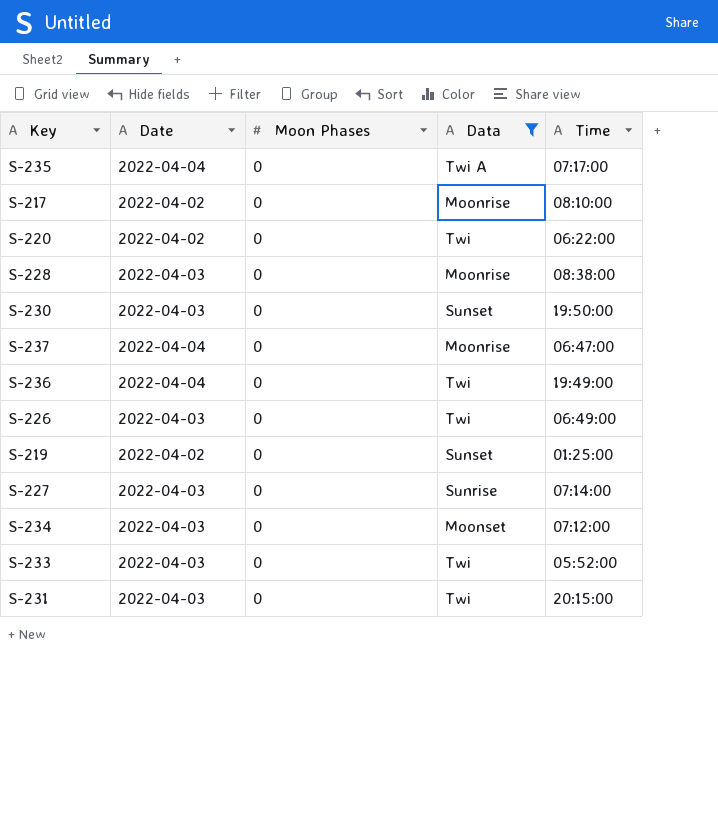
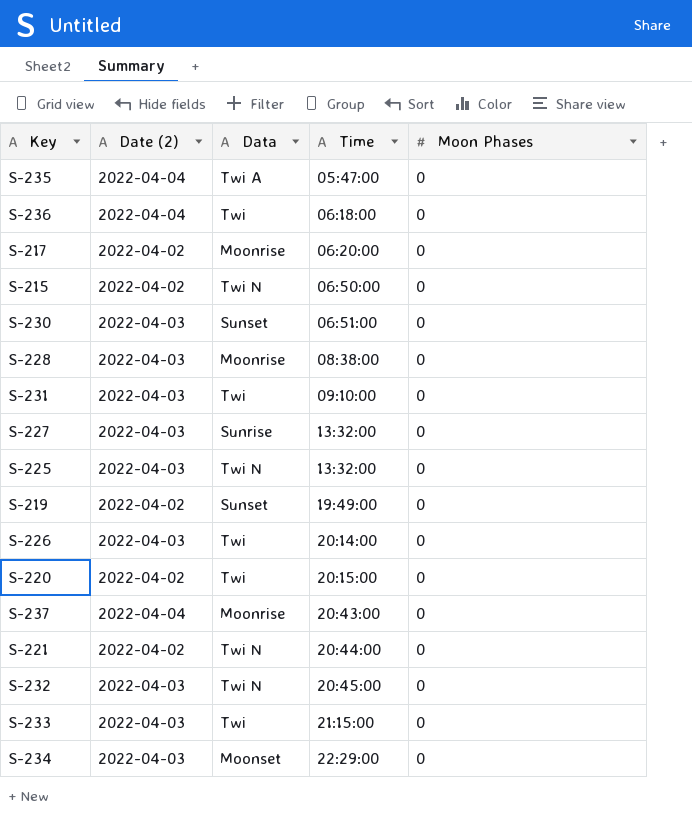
filter: Data != Twi N -> none
row order: none -> Time ascending
column name: Date -> Date (2)
column Moon Phases | position: 3 -> 5
S-235 | Time: 07:17:00 -> 05:47:00
S-236 | Time: 19:49:00 -> 06:18:00
S-217 | Time: 08:10:00 -> 06:20:00
S-230 | Time: 19:50:00 -> 06:51:00
S-231 | Time: 20:15:00 -> 09:10:00
S-227 | Time: 07:14:00 -> 13:32:00
S-219 | Time: 01:25:00 -> 19:49:00
S-226 | Time: 06:49:00 -> 20:14:00
S-220 | Time: 06:22:00 -> 20:15:00
S-237 | Time: 06:47:00 -> 20:43:00
S-233 | Time: 05:52:00 -> 21:15:00
S-234 | Time: 07:12:00 -> 22:29:00

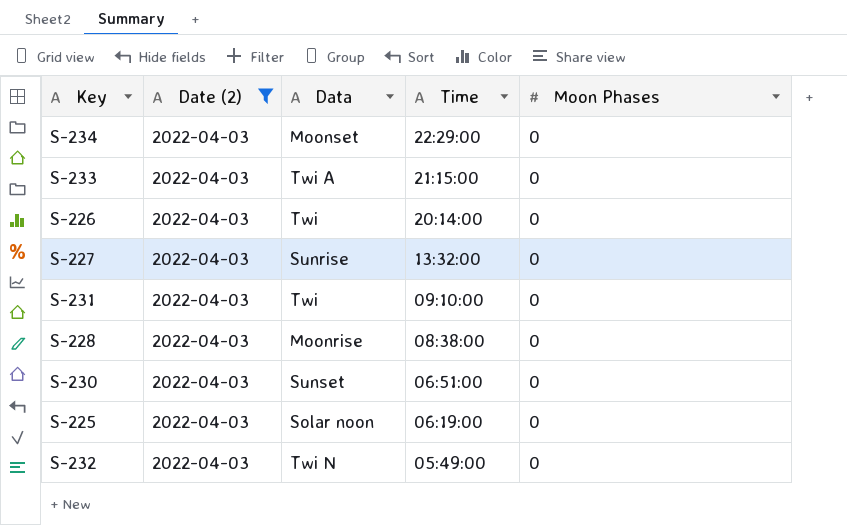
filter: none -> Date (2) = 2022-04-03
row order: Time ascending -> Time descending
S-233 | Data: Twi -> Twi A
S-225 | Data: Twi N -> Solar noon
S-225 | Time: 13:32:00 -> 06:19:00
S-232 | Time: 20:45:00 -> 05:49:00

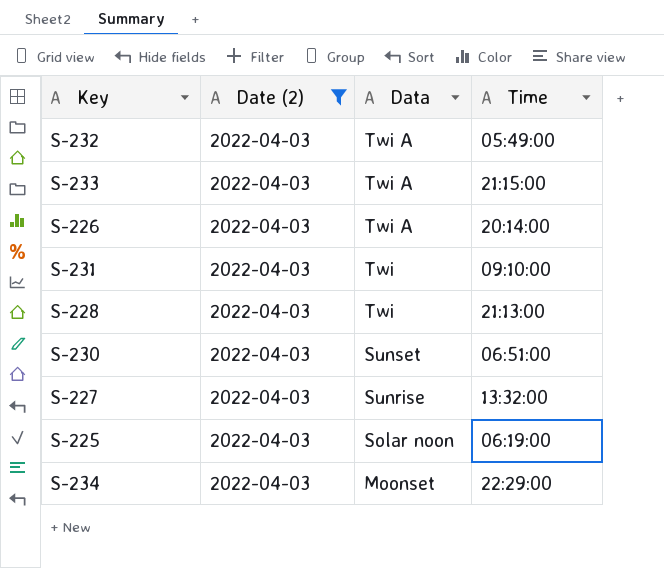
row order: Time descending -> Data descending
column Moon Phases | position: 5 -> none
S-232 | Data: Twi N -> Twi A
S-226 | Data: Twi -> Twi A
S-228 | Data: Moonrise -> Twi
S-228 | Time: 08:38:00 -> 21:13:00

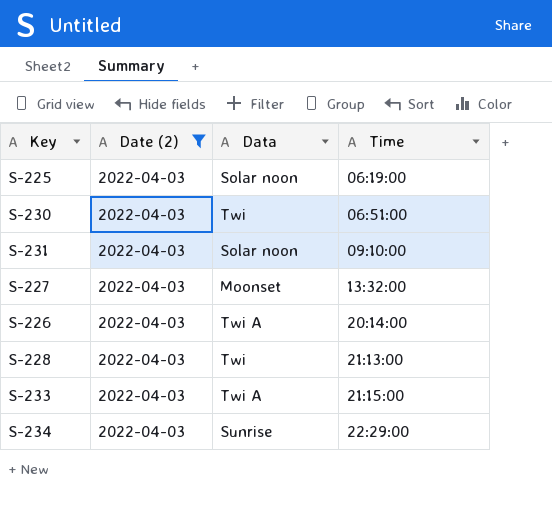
row order: Data descending -> Time ascending
row S-232: 2022-04-03 | Twi A | 05:49:00 -> none
S-230 | Data: Sunset -> Twi
S-231 | Data: Twi -> Solar noon
S-227 | Data: Sunrise -> Moonset
S-234 | Data: Moonset -> Sunrise

